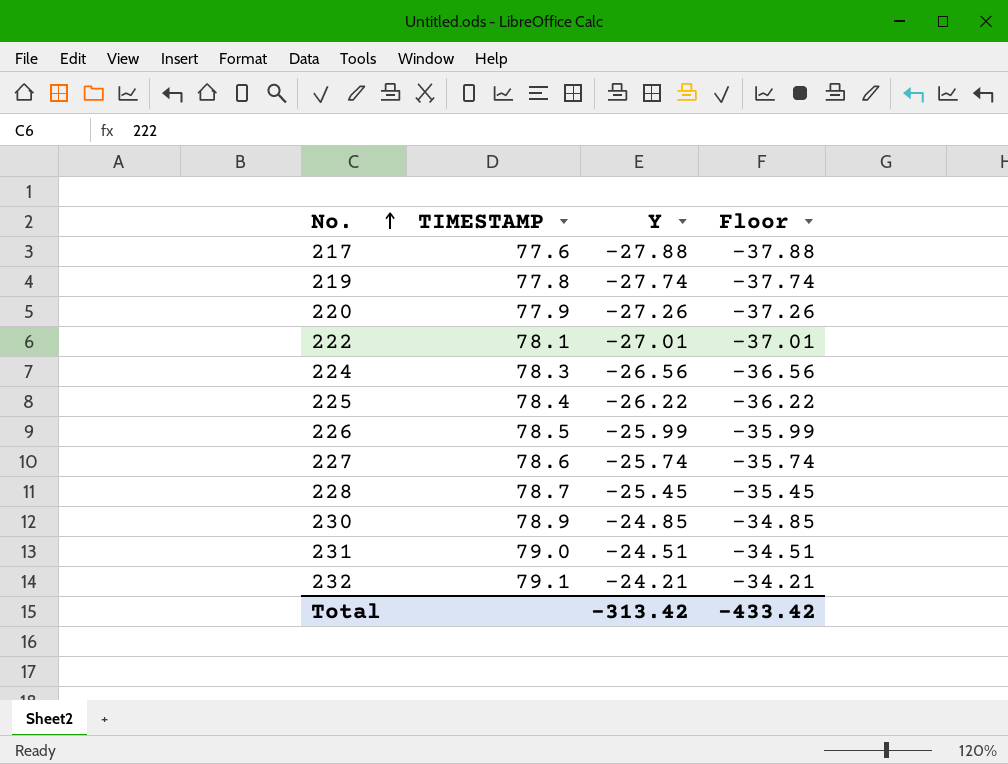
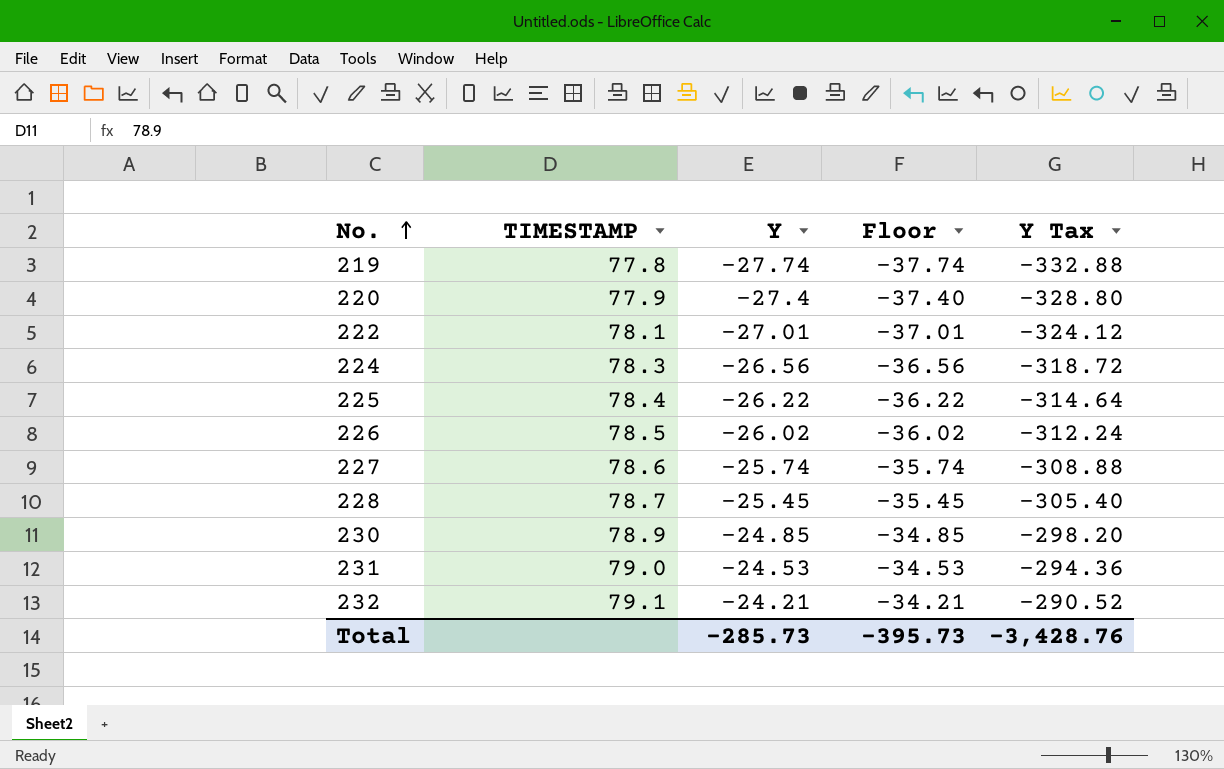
column Y Tax | formula: none -> [Y] * 12
row 217: 77.6 | -27.88 | -37.88 -> none
220 | Y: -27.26 -> -27.4
220 | Floor: -37.26 -> -37.40
226 | Y: -25.99 -> -26.02
226 | Floor: -35.99 -> -36.02
231 | Y: -24.51 -> -24.53
231 | Floor: -34.51 -> -34.53
Total | Y: -313.42 -> -285.73
Total | Floor: -433.42 -> -395.73

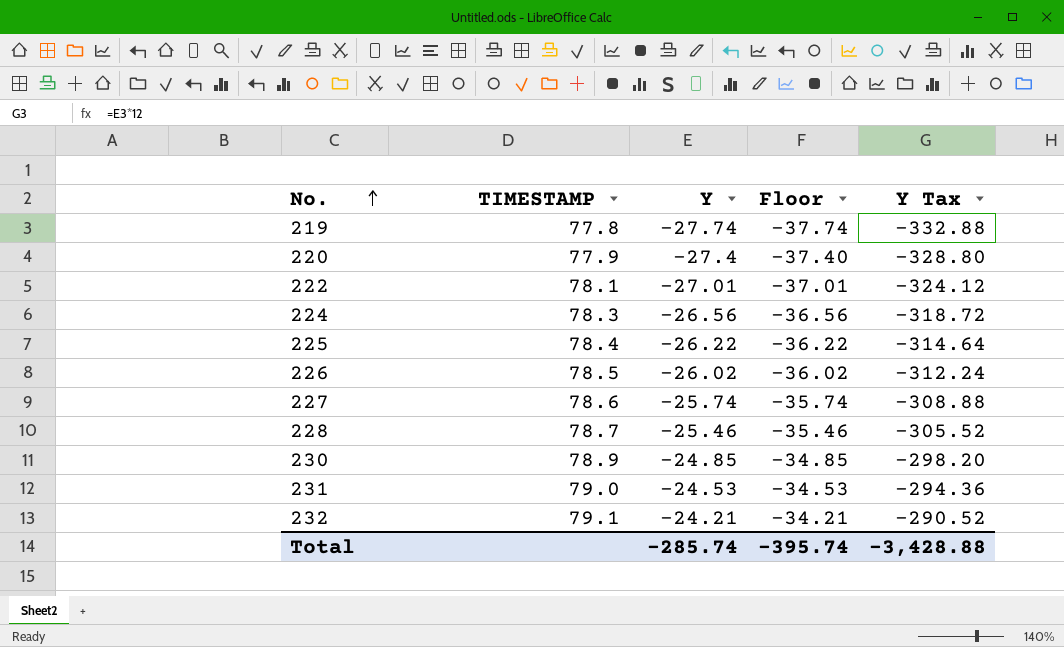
228 | Y: -25.45 -> -25.46
228 | Floor: -35.45 -> -35.46
228 | Y Tax: -305.40 -> -305.52
Total | Y: -285.73 -> -285.74
Total | Floor: -395.73 -> -395.74
Total | Y Tax: -3,428.76 -> -3,428.88

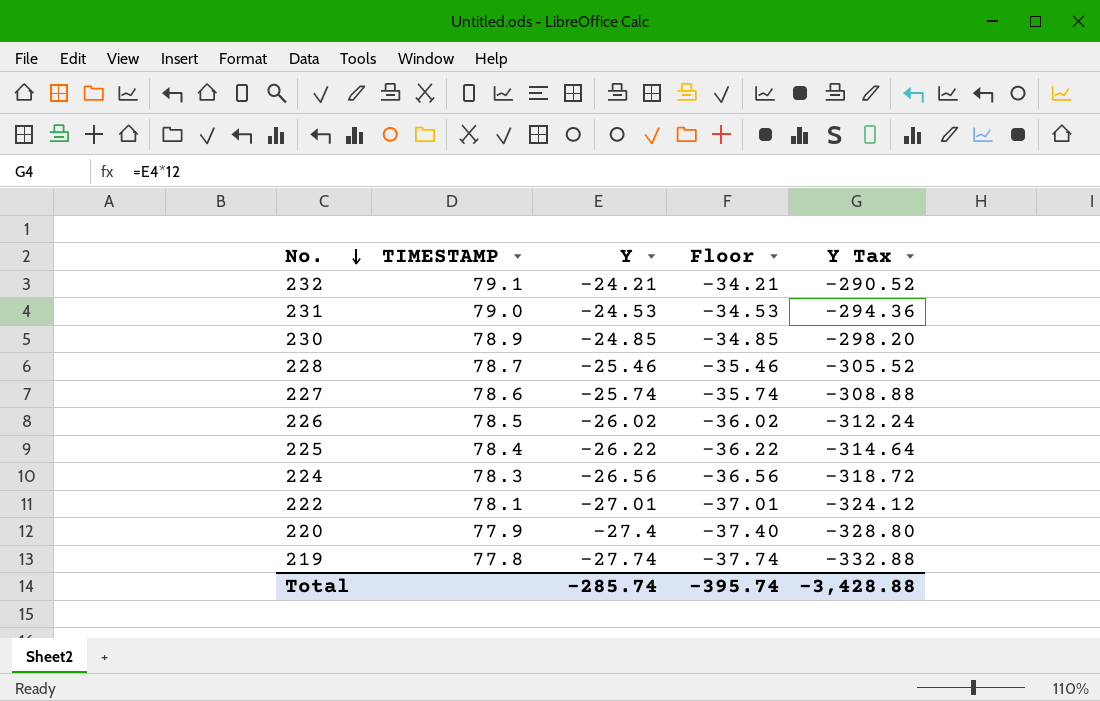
row order: No. ascending -> No. descending

